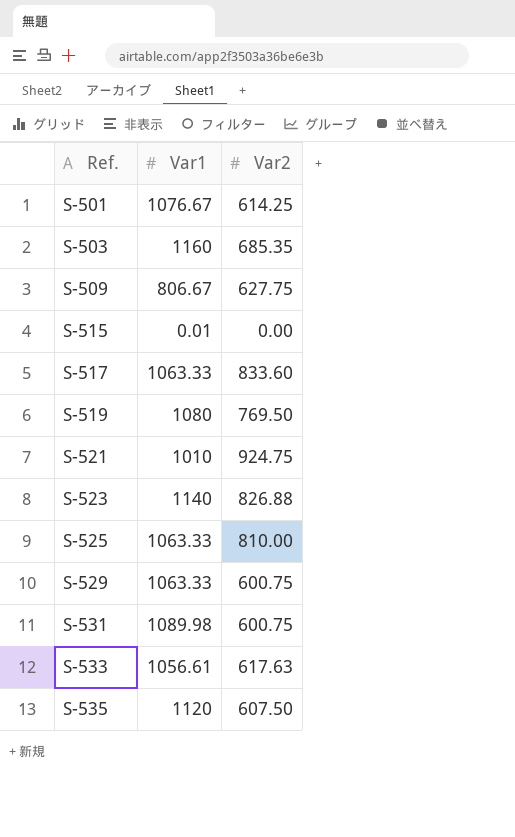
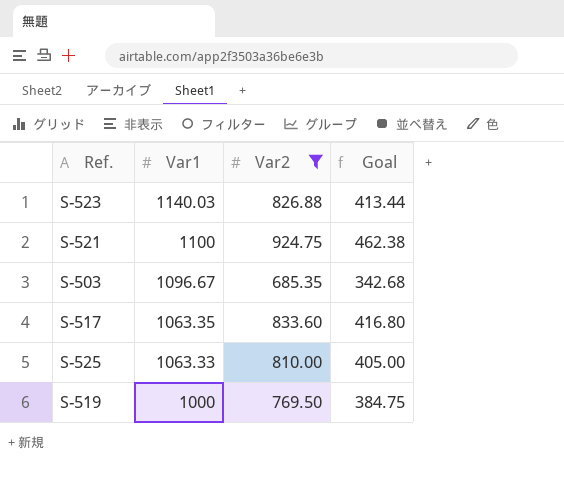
filter: none -> Var2 >= 685.35
row order: Ref. ascending -> Var1 descending
column Goal | formula: none -> [Var2] * 0.5
S-523 | Var1: 1140 -> 1140.03
S-521 | Var1: 1010 -> 1100
S-503 | Var1: 1160 -> 1096.67
S-517 | Var1: 1063.33 -> 1063.35
S-519 | Var1: 1080 -> 1000

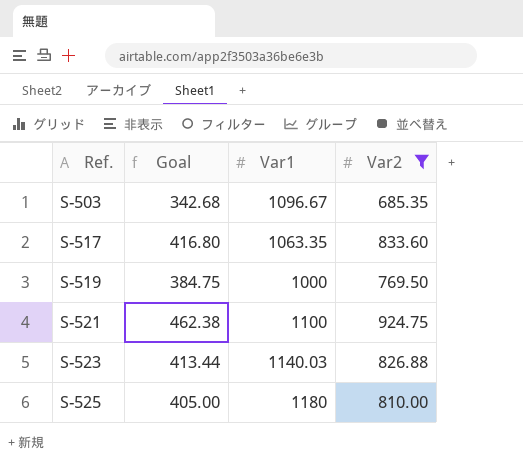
row order: Var1 descending -> Ref. ascending
column Goal | position: 4 -> 2
S-525 | Var1: 1063.33 -> 1180

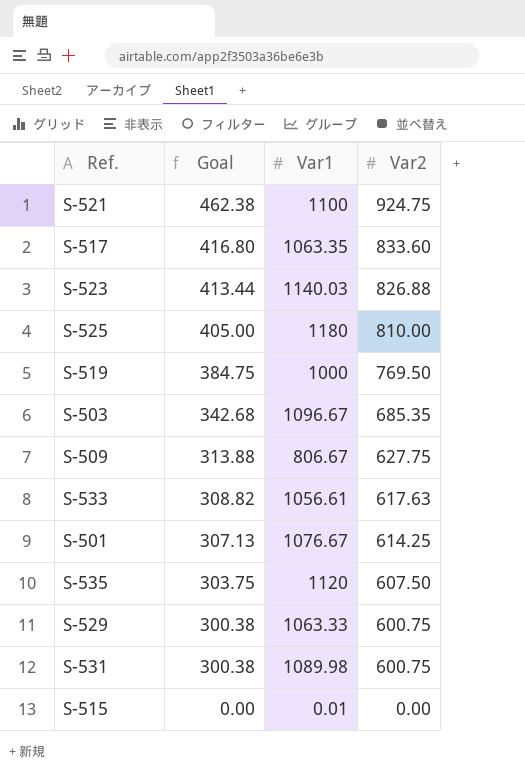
filter: Var2 >= 685.35 -> none
row order: Ref. ascending -> Goal descending

